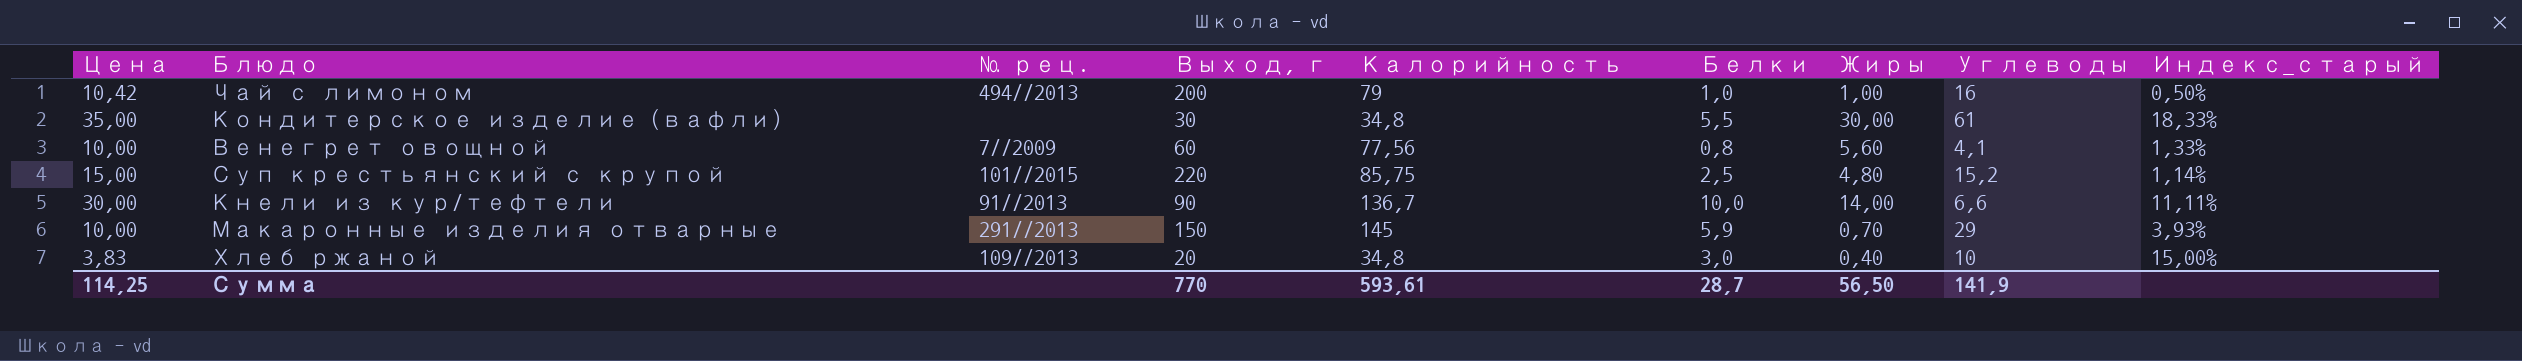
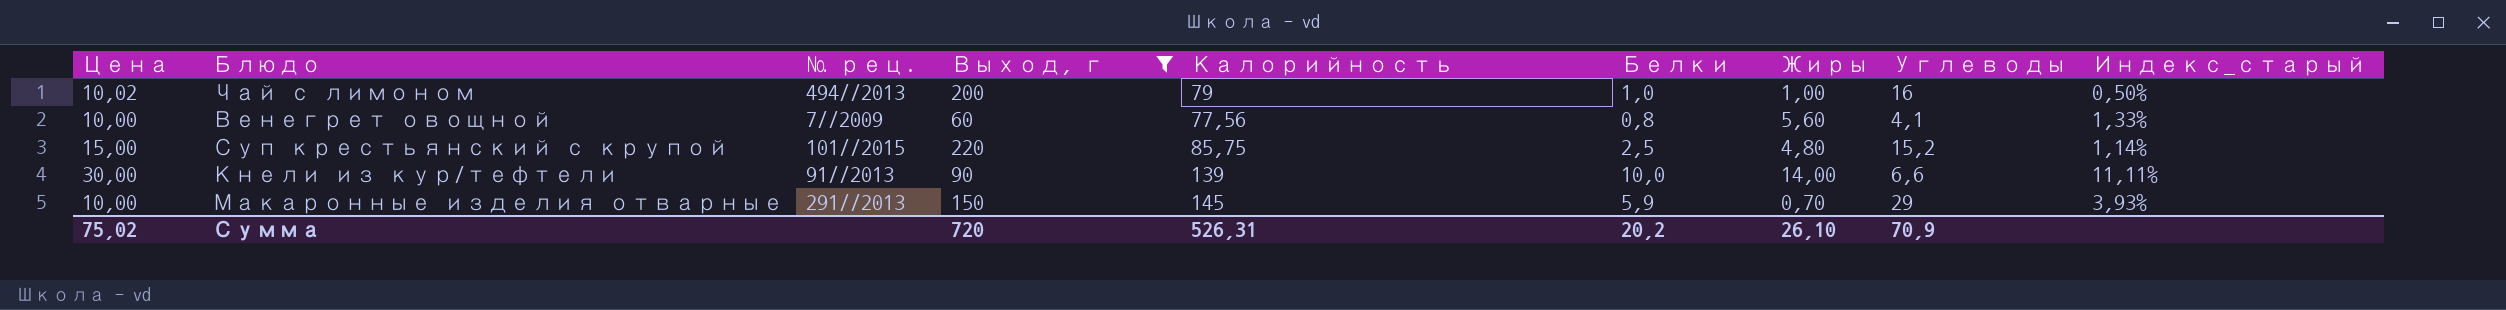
filter: none -> Выход, г >= 60
Чай с лимоном | Цена: 10,42 -> 10,02
Кнели из кур/тефтели | Калорийность: 136,7 -> 139
Сумма | Цена: 114,25 -> 75,02
Сумма | Выход, г: 770 -> 720
Сумма | Калорийность: 593,61 -> 526,31
Сумма | Белки: 28,7 -> 20,2
Сумма | Жиры: 56,50 -> 26,10
Сумма | Углеводы: 141,9 -> 70,9

